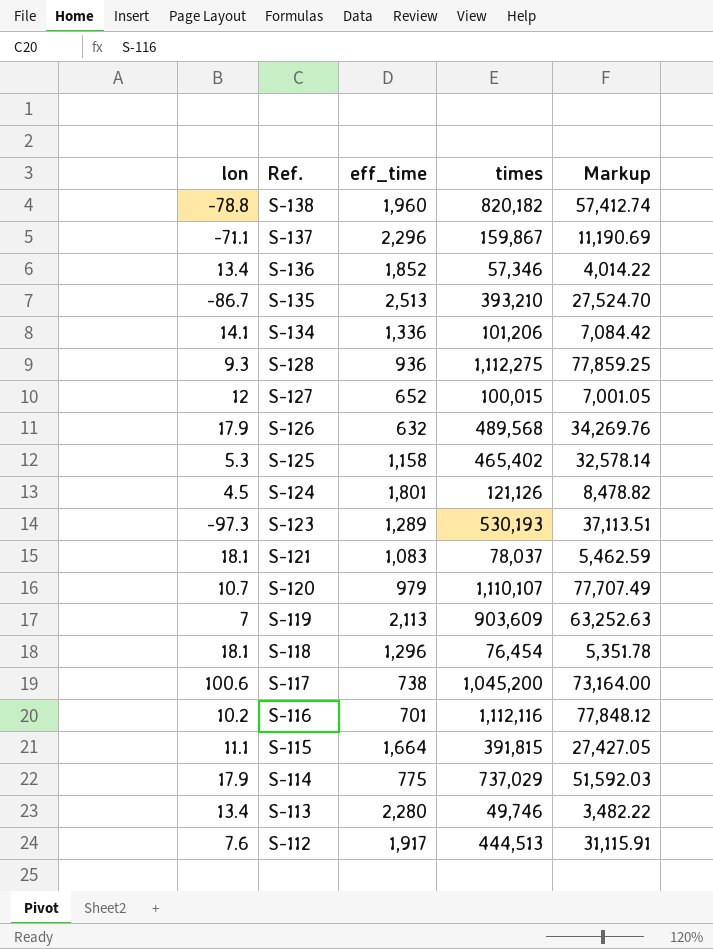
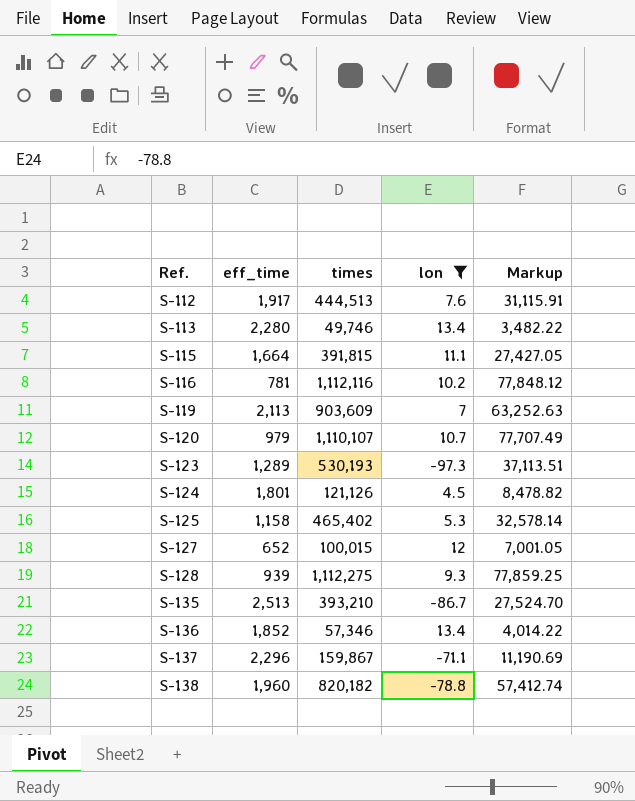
filter: none -> lon <= 13.4
row order: Ref. descending -> Ref. ascending
column lon | position: 1 -> 4
S-116 | eff_time: 701 -> 781
S-128 | eff_time: 936 -> 939

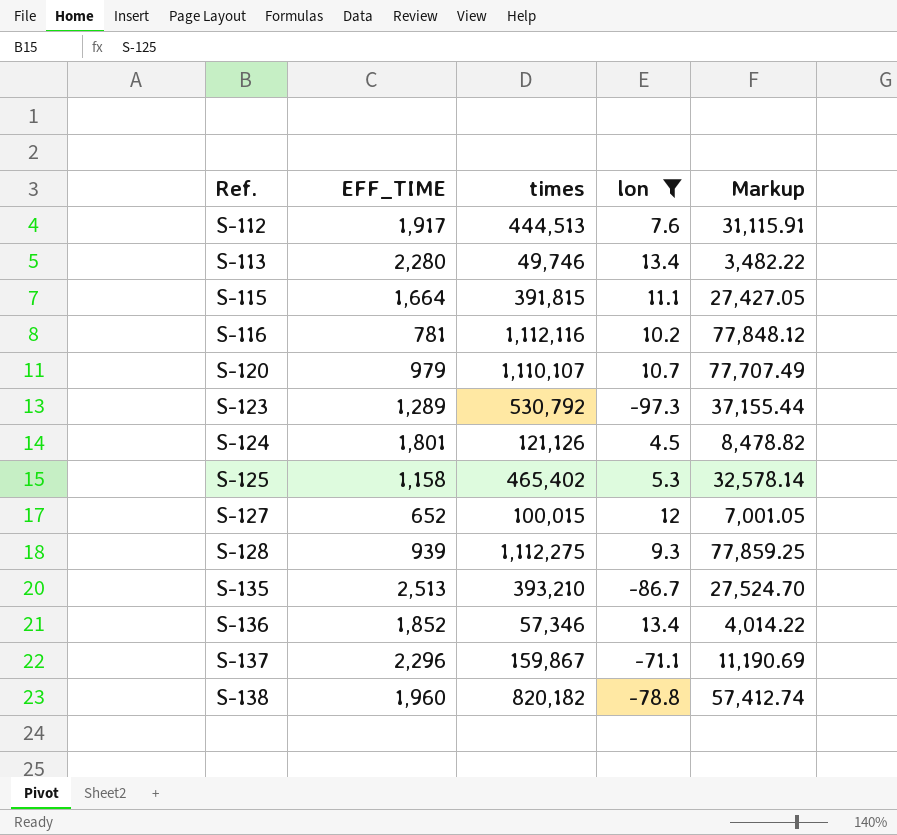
column name: eff_time -> EFF_TIME
row S-119: 2,113 | 903,609 | 7 | 63,252.63 -> none
S-123 | times: 530,193 -> 530,792
S-123 | Markup: 37,113.51 -> 37,155.44

